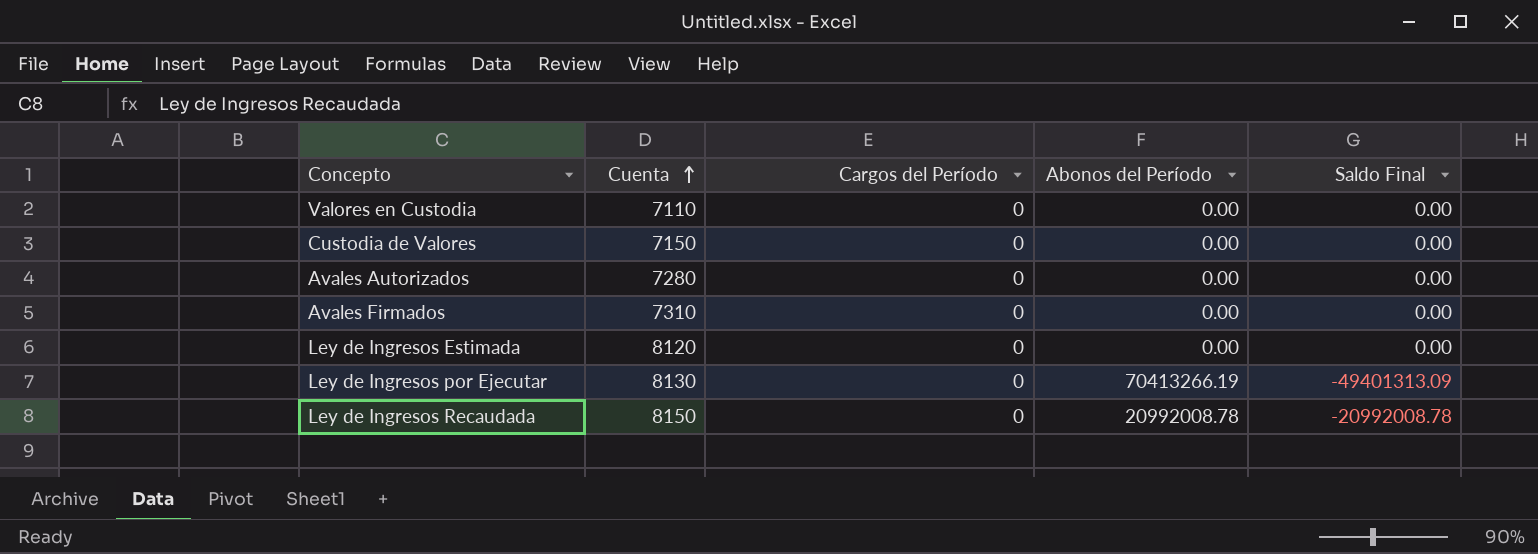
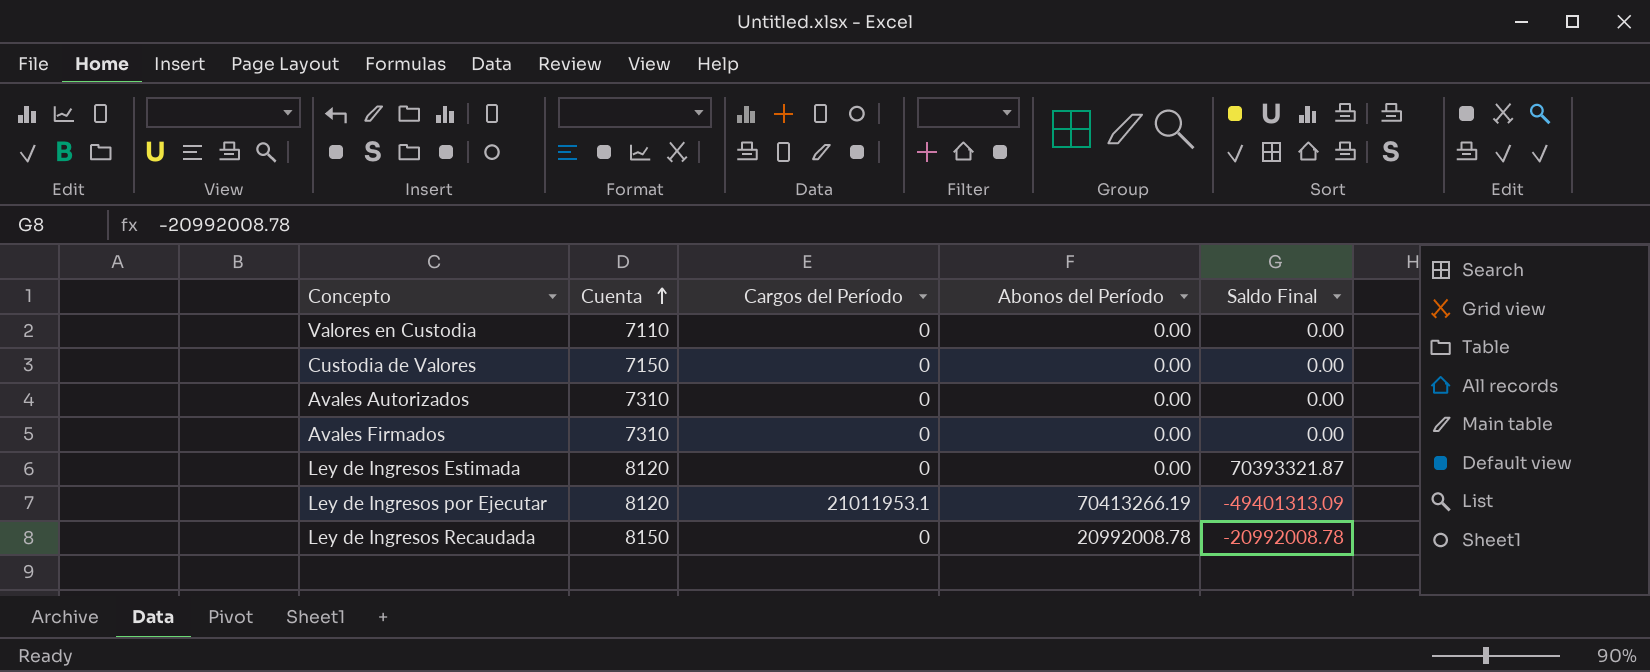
Avales Autorizados | Cuenta: 7280 -> 7310
Ley de Ingresos Estimada | Saldo Final: 0.00 -> 70393321.87
Ley de Ingresos por Ejecutar | Cuenta: 8130 -> 8120
Ley de Ingresos por Ejecutar | Cargos del Período: 0 -> 21011953.1

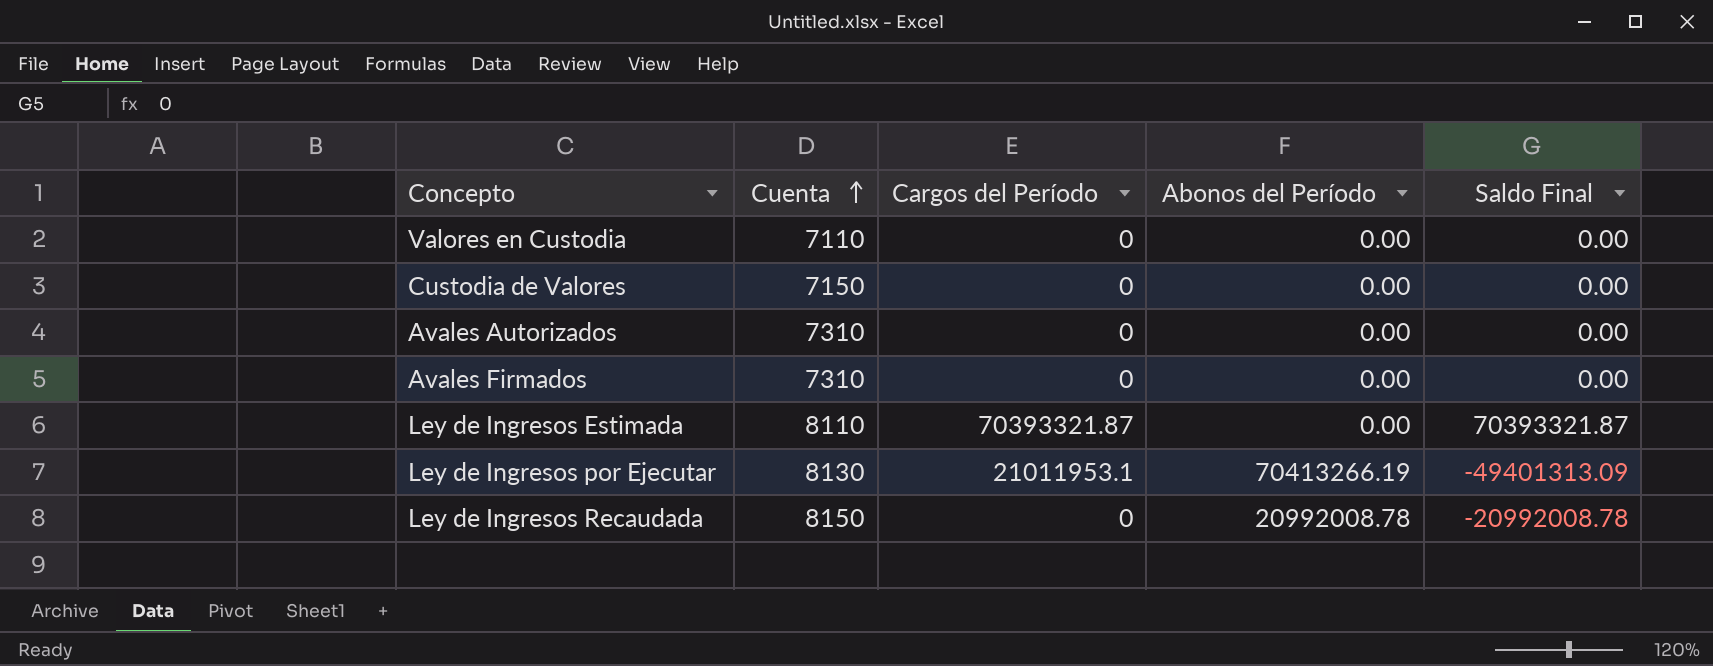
Ley de Ingresos Estimada | Cuenta: 8120 -> 8110
Ley de Ingresos Estimada | Cargos del Período: 0 -> 70393321.87
Ley de Ingresos por Ejecutar | Cuenta: 8120 -> 8130

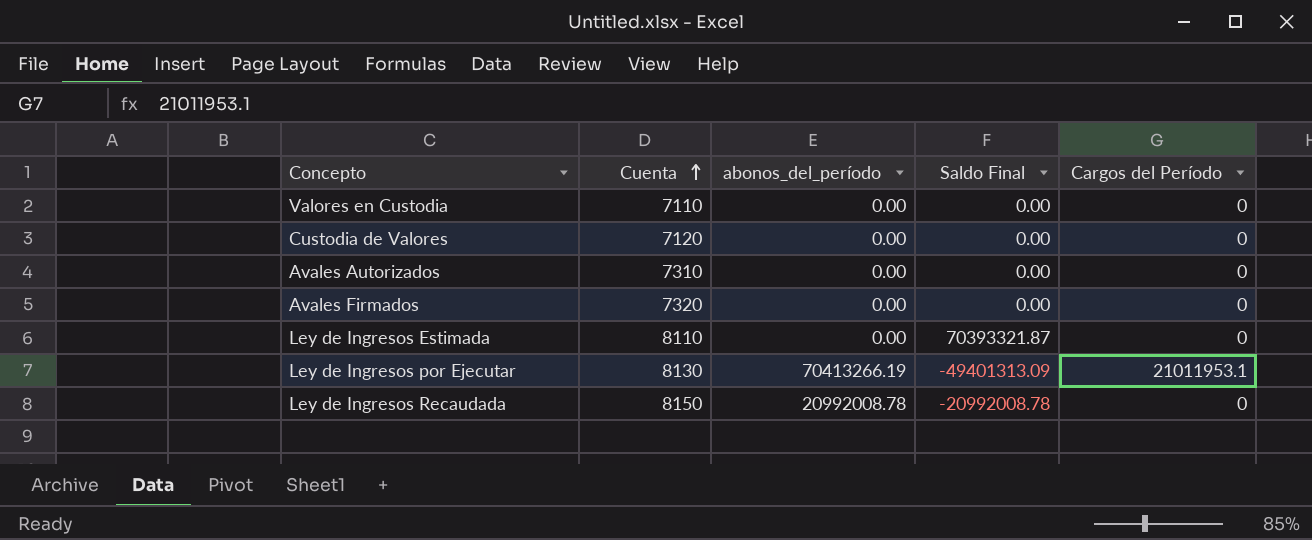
column name: Abonos del Período -> abonos_del_período
column Cargos del Período | position: 3 -> 5
Custodia de Valores | Cuenta: 7150 -> 7120
Avales Firmados | Cuenta: 7310 -> 7320
Ley de Ingresos Estimada | Cargos del Período: 70393321.87 -> 0

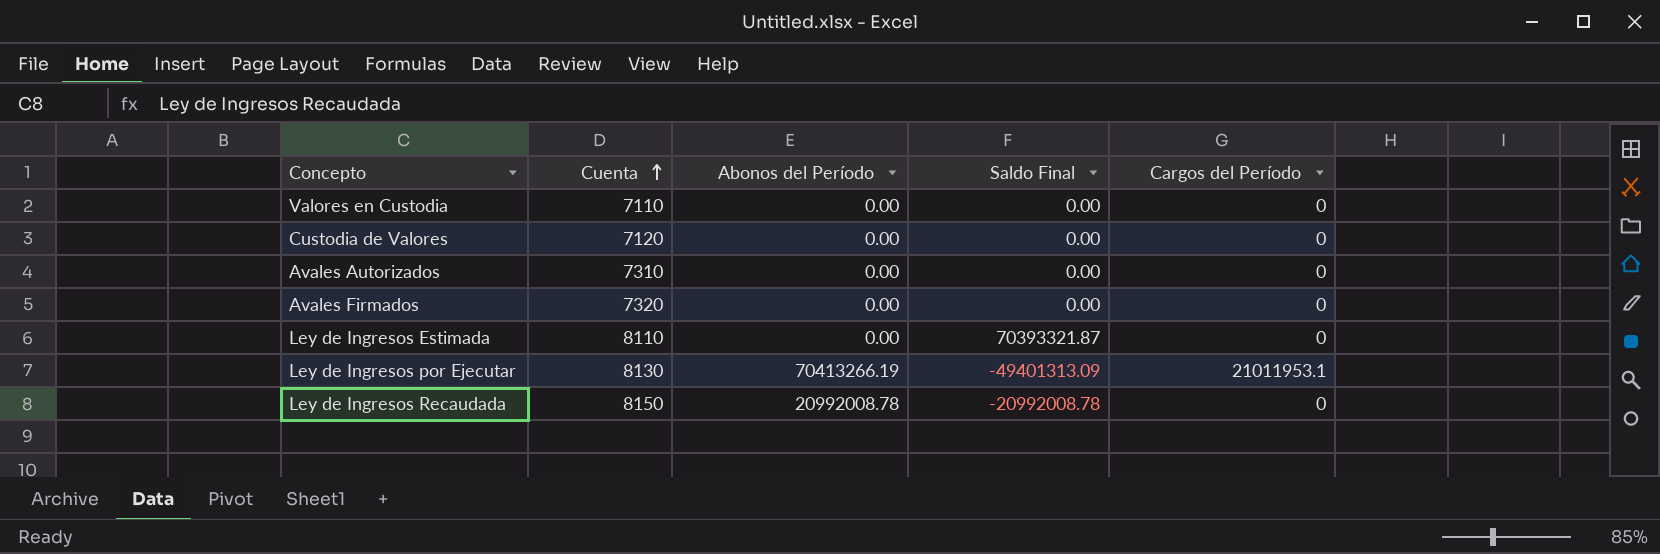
column name: abonos_del_período -> Abonos del Período

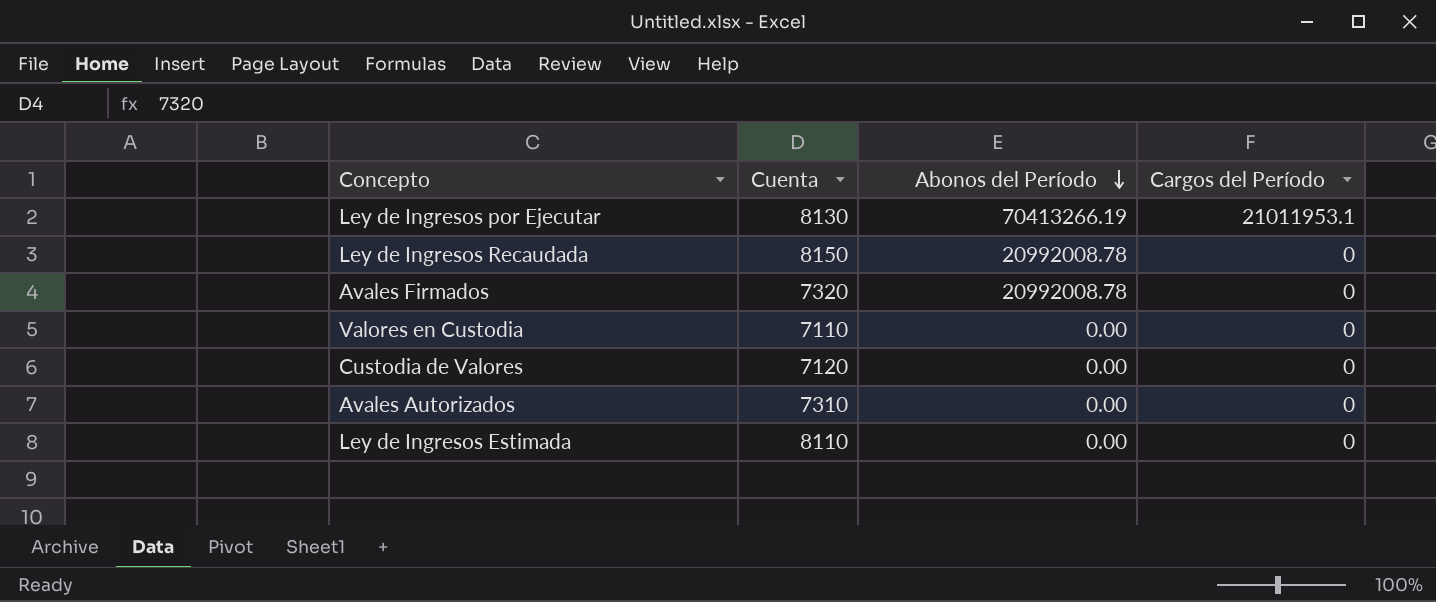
row order: Cuenta ascending -> Abonos del Período descending
column Saldo Final | position: 4 -> none
Avales Firmados | Abonos del Período: 0.00 -> 20992008.78

